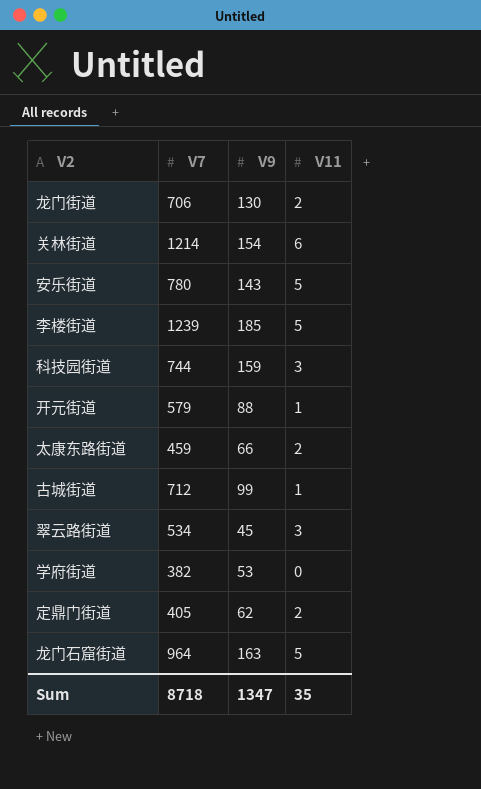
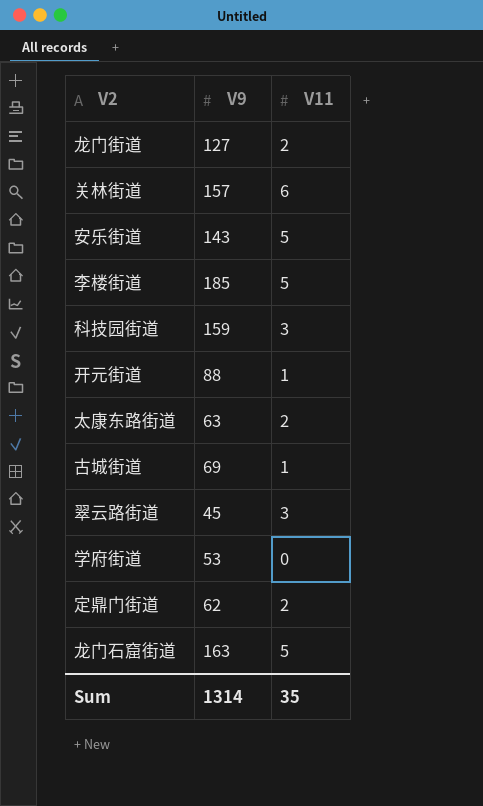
column V7 | position: 2 -> none
龙门街道 | V9: 130 -> 127
关林街道 | V9: 154 -> 157
太康东路街道 | V9: 66 -> 63
古城街道 | V9: 99 -> 69
Sum | V9: 1347 -> 1314

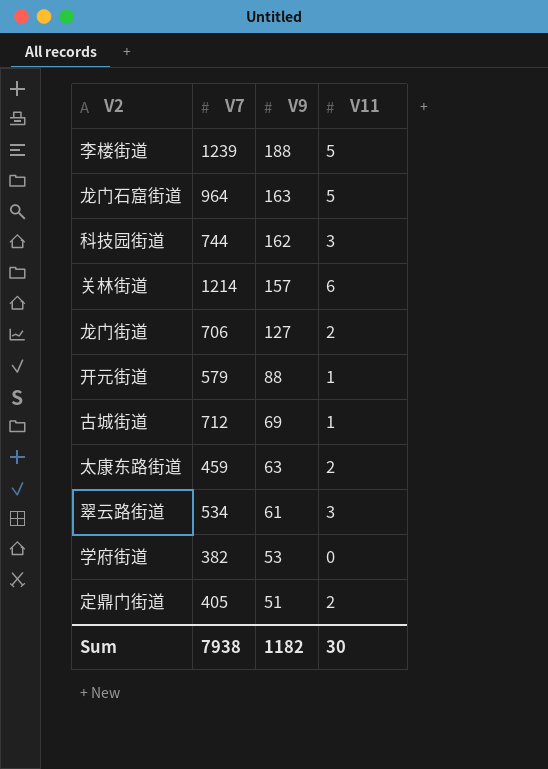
row order: none -> V9 descending
column V7 | position: none -> 2
row 安乐街道: 143 | 5 -> none
李楼街道 | V9: 185 -> 188
科技园街道 | V9: 159 -> 162
翠云路街道 | V9: 45 -> 61
定鼎门街道 | V9: 62 -> 51
Sum | V9: 1314 -> 1182
Sum | V11: 35 -> 30

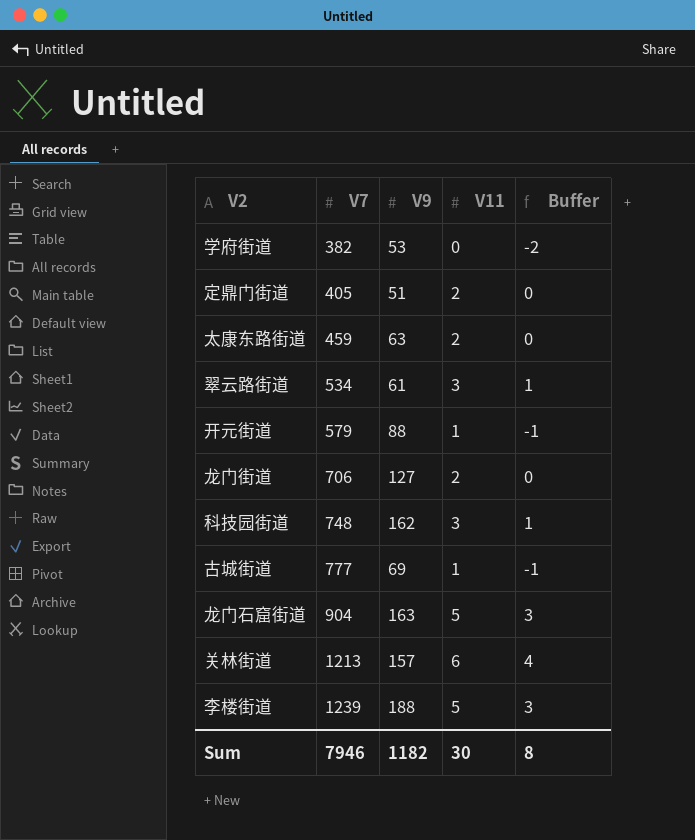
row order: V9 descending -> V7 ascending
column Buffer | formula: none -> [V11] - 2
科技园街道 | V7: 744 -> 748
古城街道 | V7: 712 -> 777
龙门石窟街道 | V7: 964 -> 904
关林街道 | V7: 1214 -> 1213
Sum | V7: 7938 -> 7946

